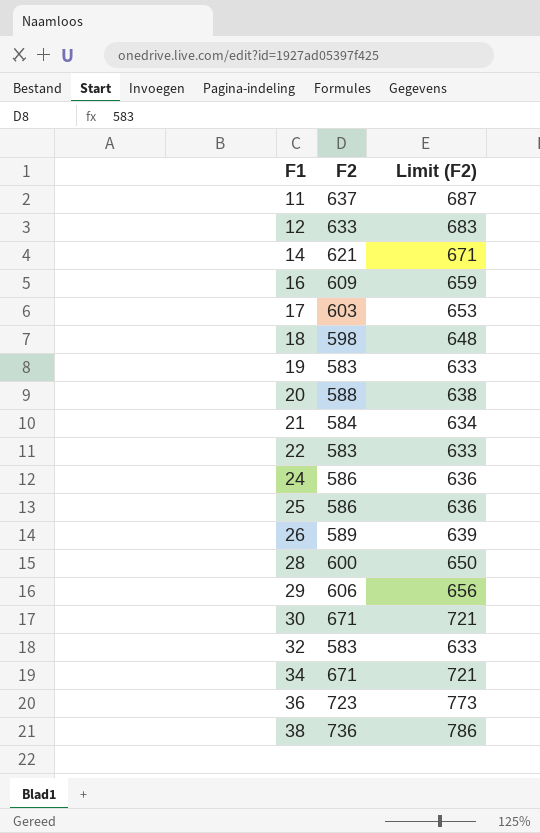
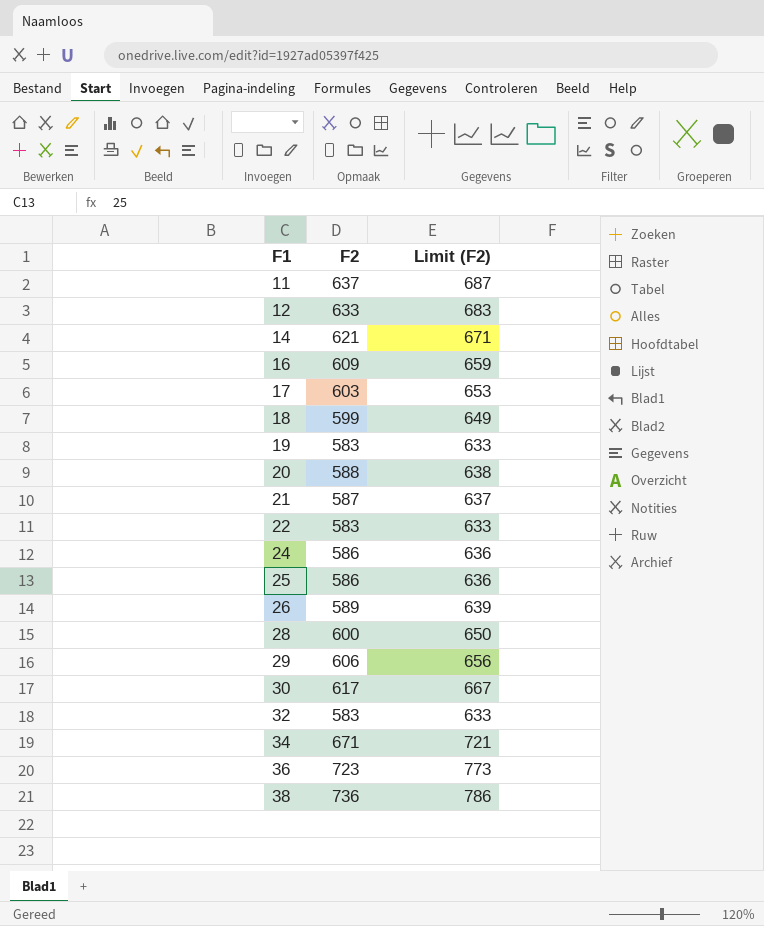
18 | F2: 598 -> 599
18 | Limit (F2): 648 -> 649
21 | F2: 584 -> 587
21 | Limit (F2): 634 -> 637
30 | F2: 671 -> 617
30 | Limit (F2): 721 -> 667

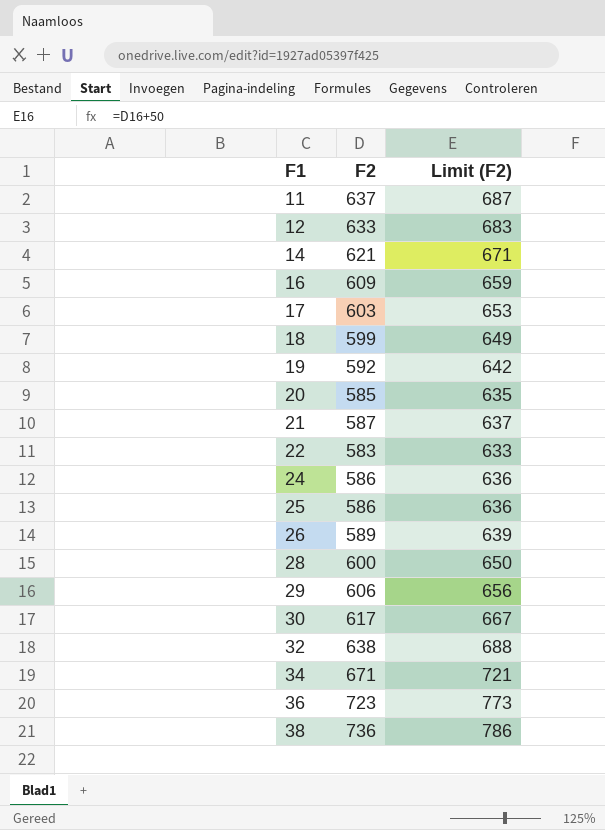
19 | F2: 583 -> 592
19 | Limit (F2): 633 -> 642
20 | F2: 588 -> 585
20 | Limit (F2): 638 -> 635
32 | F2: 583 -> 638
32 | Limit (F2): 633 -> 688

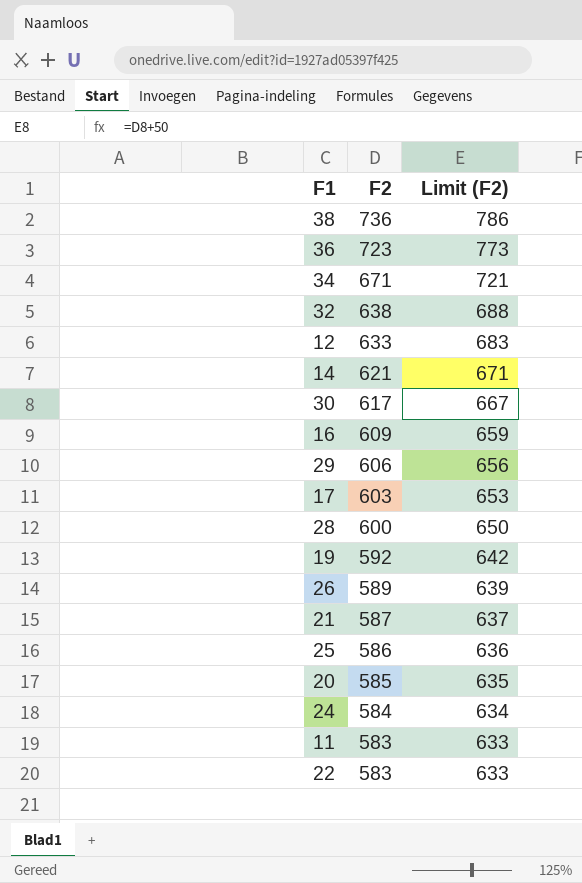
row order: F1 ascending -> F2 descending
row 18: 599 | 649 -> none
24 | F2: 586 -> 584
24 | Limit (F2): 636 -> 634
11 | F2: 637 -> 583
11 | Limit (F2): 687 -> 633

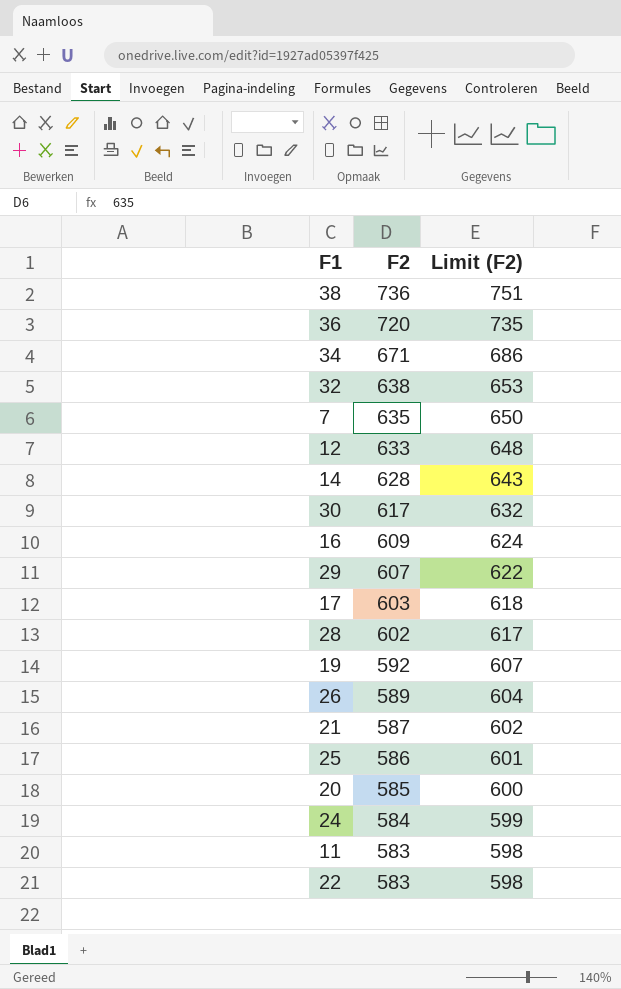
column Limit (F2) | formula: [F2] + 50 -> [F2] + 15
36 | F2: 723 -> 720
row 7: none -> 635 | 650
14 | F2: 621 -> 628
29 | F2: 606 -> 607
28 | F2: 600 -> 602

